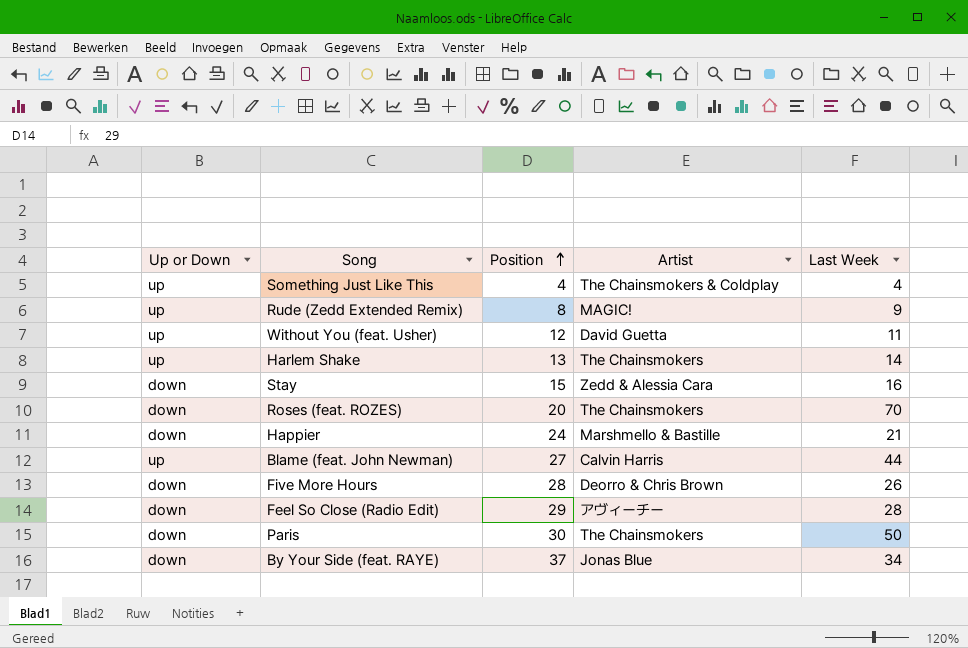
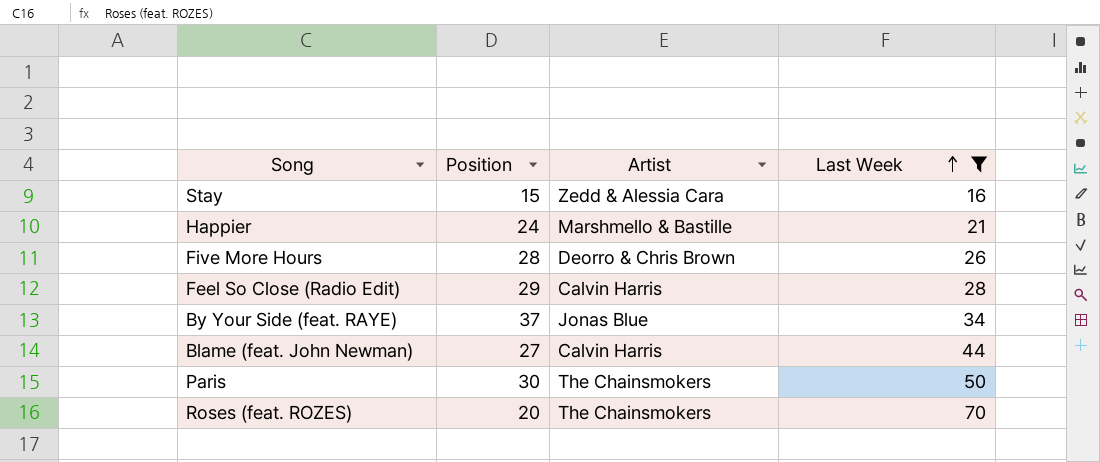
filter: none -> Last Week >= 16
row order: Position ascending -> Last Week ascending
column Up or Down | position: 1 -> none
Feel So Close (Radio Edit) | Artist: アヴィーチー -> Calvin Harris

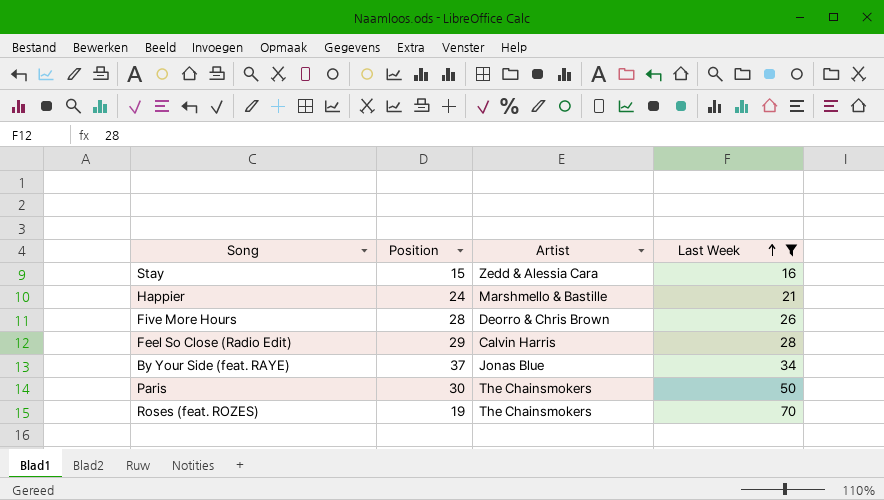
row Blame (feat. John Newman): 27 | Calvin Harris | 44 -> none
Roses (feat. ROZES) | Position: 20 -> 19

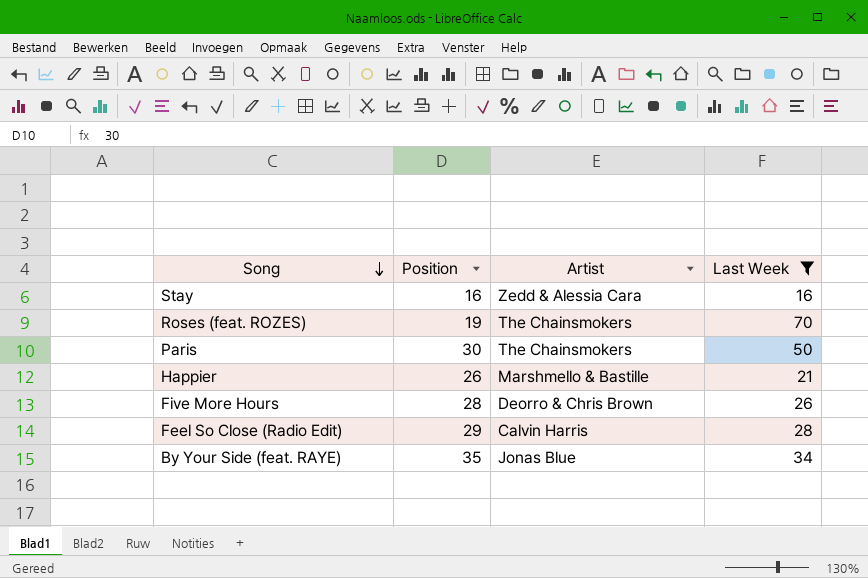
row order: Last Week ascending -> Song descending
Stay | Position: 15 -> 16
Happier | Position: 24 -> 26
By Your Side (feat. RAYE) | Position: 37 -> 35

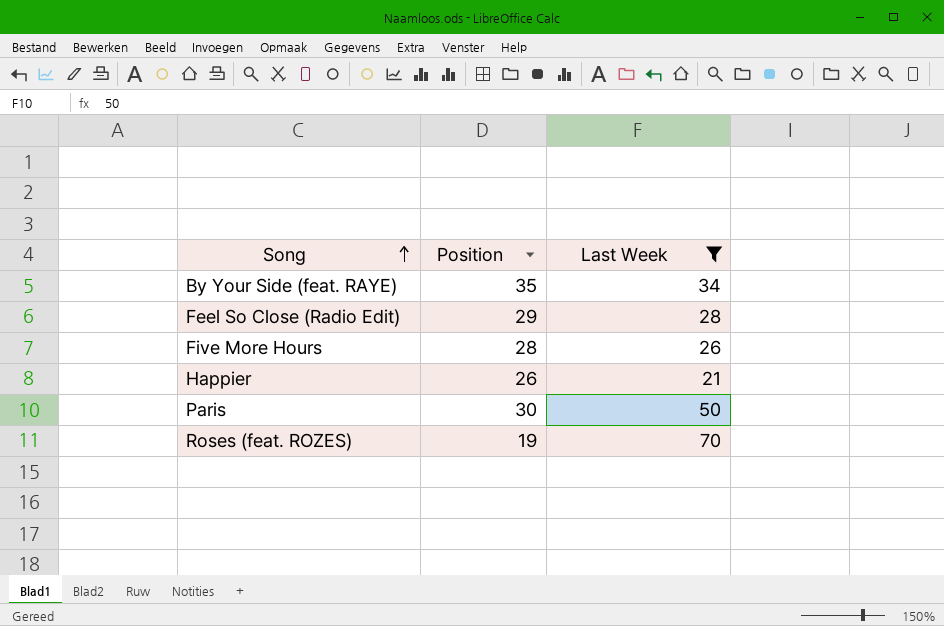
row order: Song descending -> Song ascending
column Artist | position: 3 -> none
row Stay: 16 | Zedd & Alessia Cara | 16 -> none

